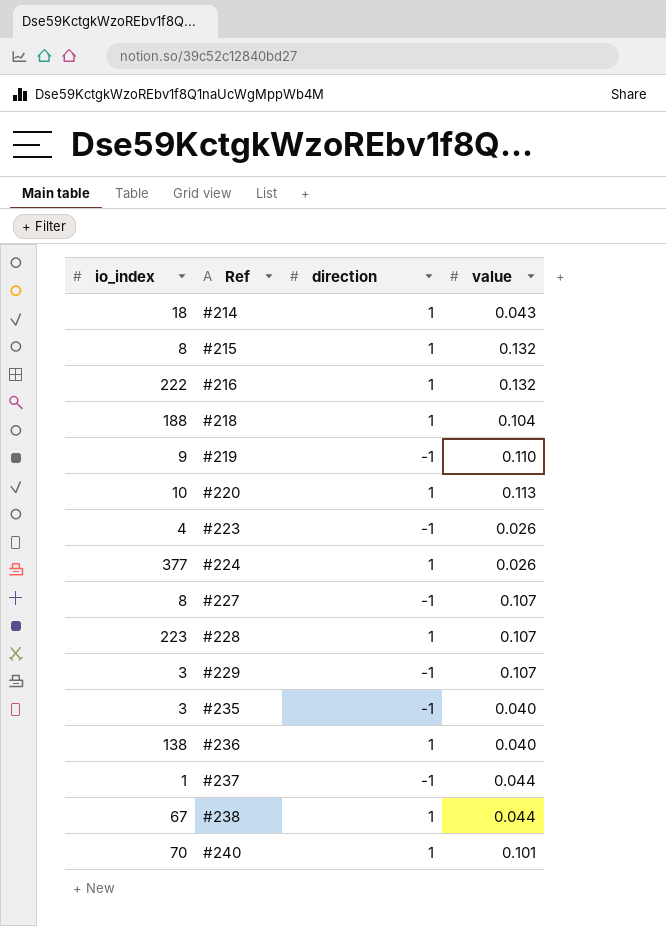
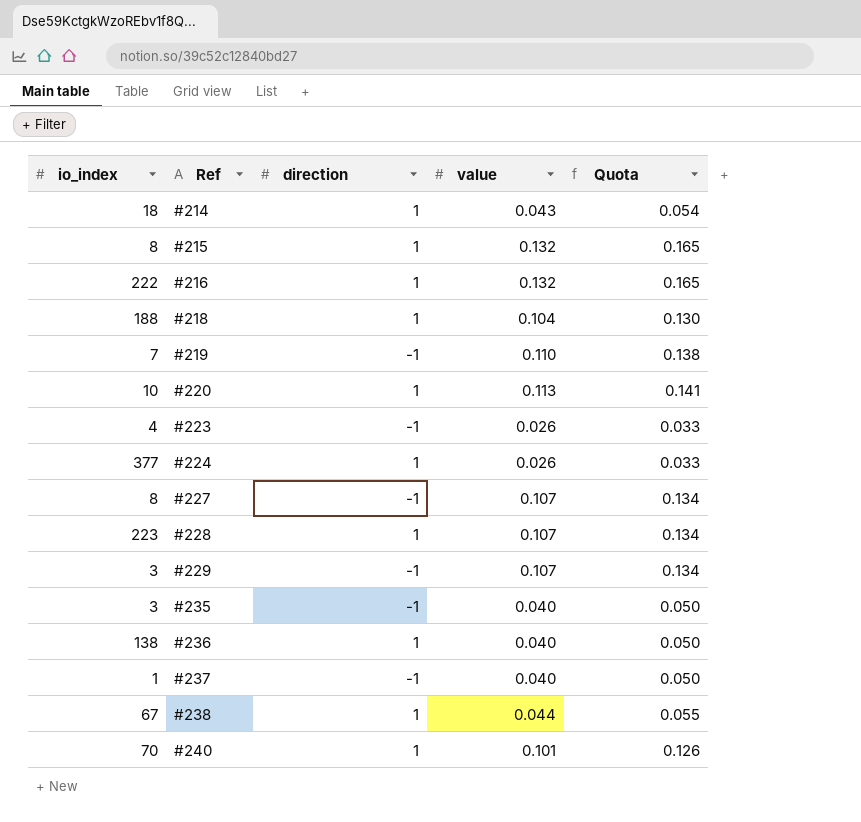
column Quota | formula: none -> [value] * 1.25
#219 | io_index: 9 -> 7
#237 | value: 0.044 -> 0.040

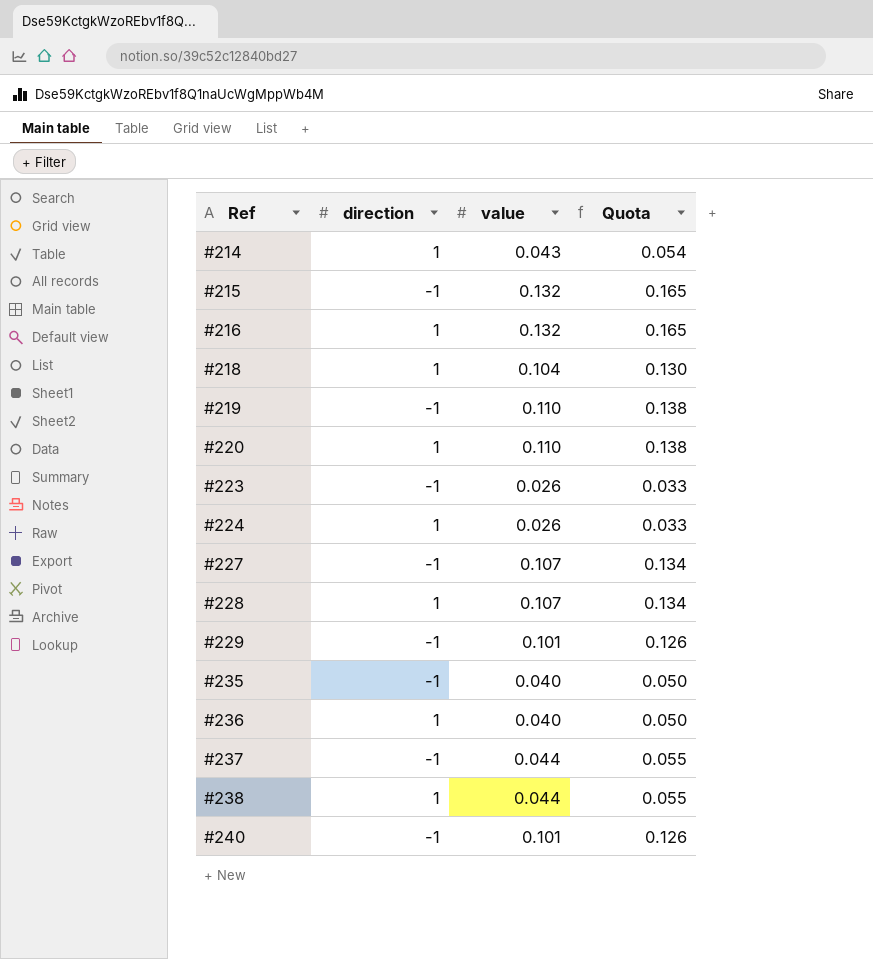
column io_index | position: 1 -> none
#215 | direction: 1 -> -1
#220 | value: 0.113 -> 0.110
#220 | Quota: 0.141 -> 0.138
#229 | value: 0.107 -> 0.101
#229 | Quota: 0.134 -> 0.126
#237 | value: 0.040 -> 0.044
#237 | Quota: 0.050 -> 0.055
#240 | direction: 1 -> -1

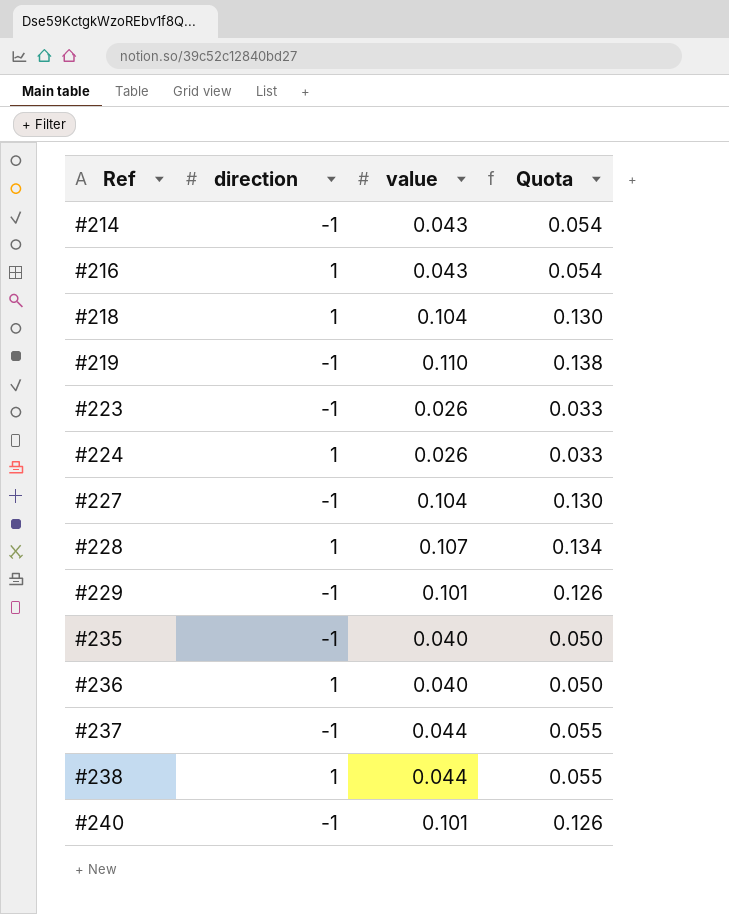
row #215: -1 | 0.132 | 0.165 -> none
row #220: 1 | 0.110 | 0.138 -> none
#214 | direction: 1 -> -1
#216 | value: 0.132 -> 0.043
#216 | Quota: 0.165 -> 0.054
#227 | value: 0.107 -> 0.104
#227 | Quota: 0.134 -> 0.130

